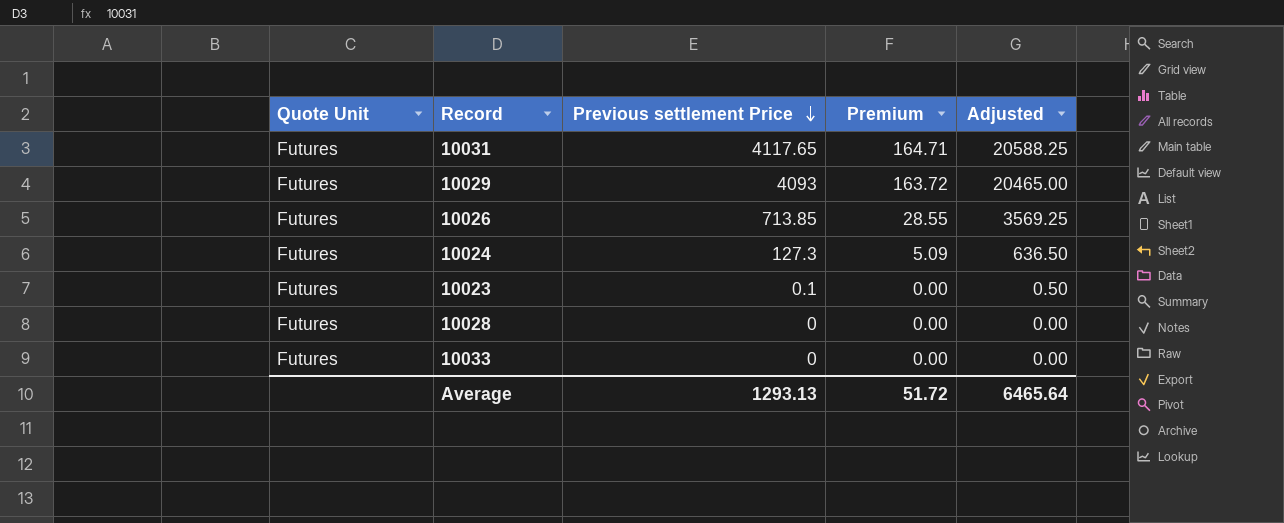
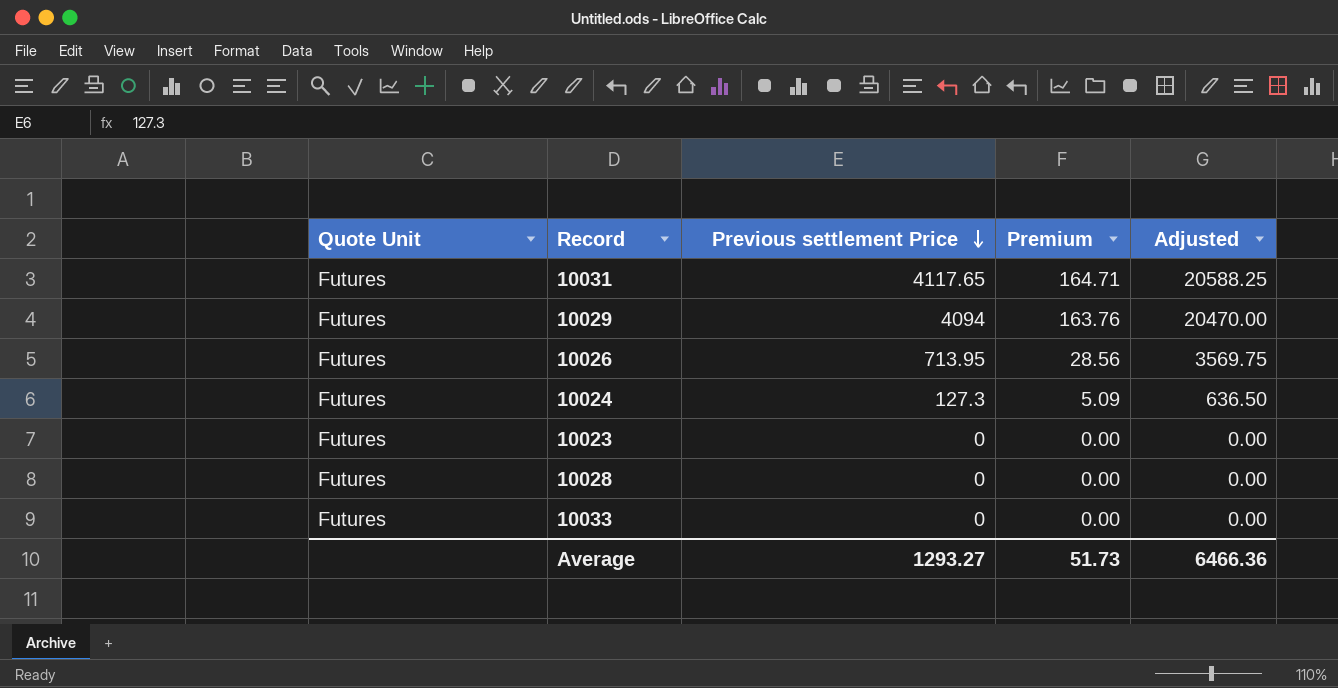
10029 | Previous settlement Price: 4093 -> 4094
10029 | Premium: 163.72 -> 163.76
10029 | Adjusted: 20465.00 -> 20470.00
10026 | Previous settlement Price: 713.85 -> 713.95
10026 | Premium: 28.55 -> 28.56
10026 | Adjusted: 3569.25 -> 3569.75
10023 | Previous settlement Price: 0.1 -> 0
10023 | Adjusted: 0.50 -> 0.00
Average | Previous settlement Price: 1293.13 -> 1293.27
Average | Premium: 51.72 -> 51.73
Average | Adjusted: 6465.64 -> 6466.36

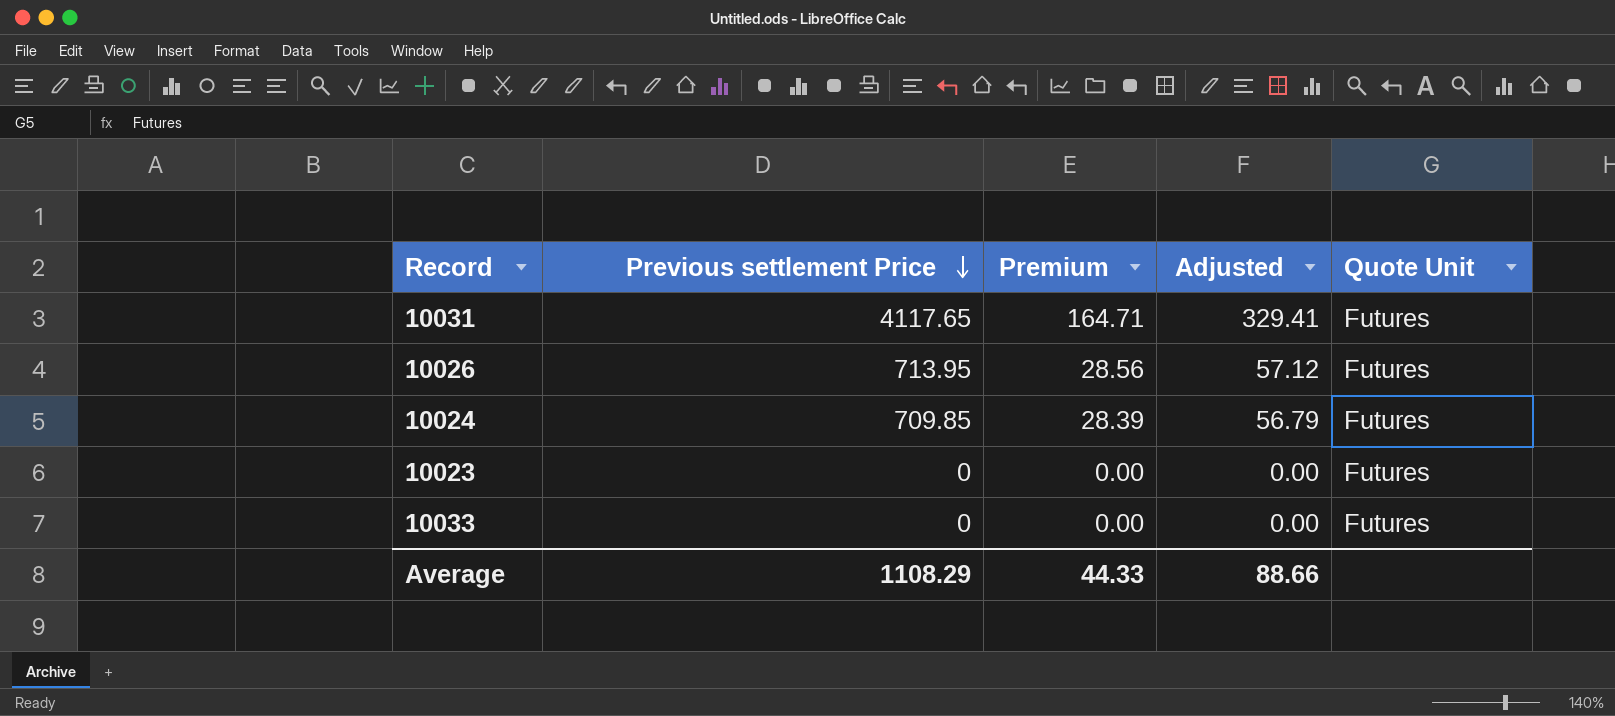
column Adjusted | formula: [Previous settlement Price] * 5 -> [Previous settlement Price] * 0.08
column Quote Unit | position: 1 -> 5
row 10029: Futures | 4094 | 163.76 | 20470.00 -> none
row 10028: Futures | 0 | 0.00 | 0.00 -> none
10024 | Previous settlement Price: 127.3 -> 709.85
10024 | Premium: 5.09 -> 28.39
Average | Previous settlement Price: 1293.27 -> 1108.29
Average | Premium: 51.73 -> 44.33
Average | Adjusted: 6466.36 -> 88.66

